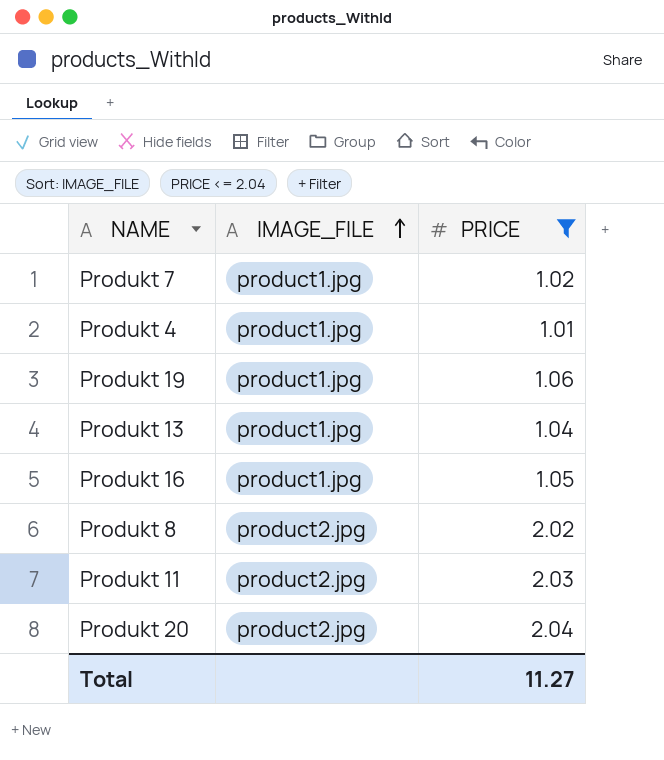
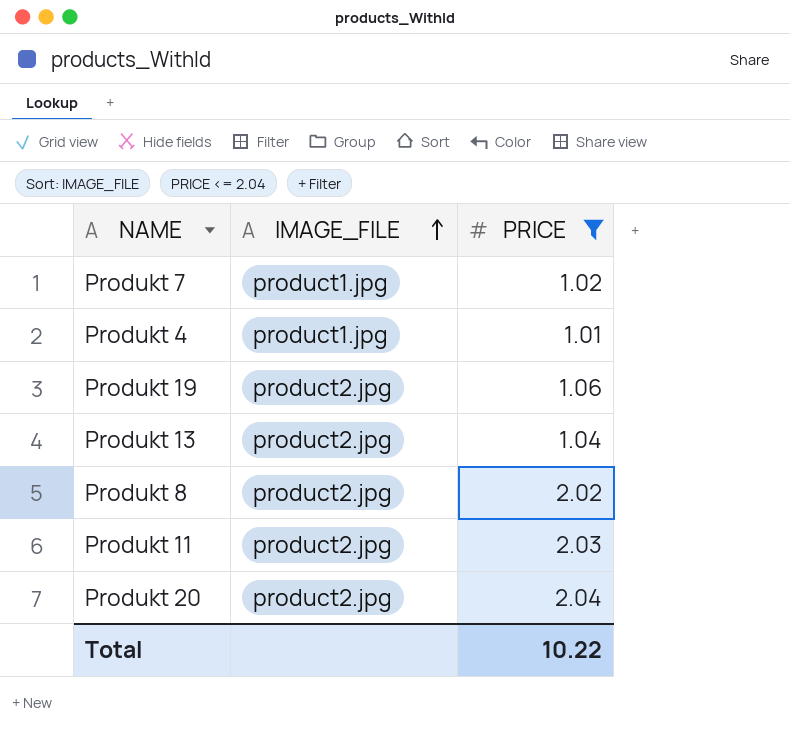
row Produkt 16: product1.jpg | 1.05 -> none
Produkt 19 | IMAGE_FILE: product1.jpg -> product2.jpg
Produkt 13 | IMAGE_FILE: product1.jpg -> product2.jpg
Total | PRICE: 11.27 -> 10.22

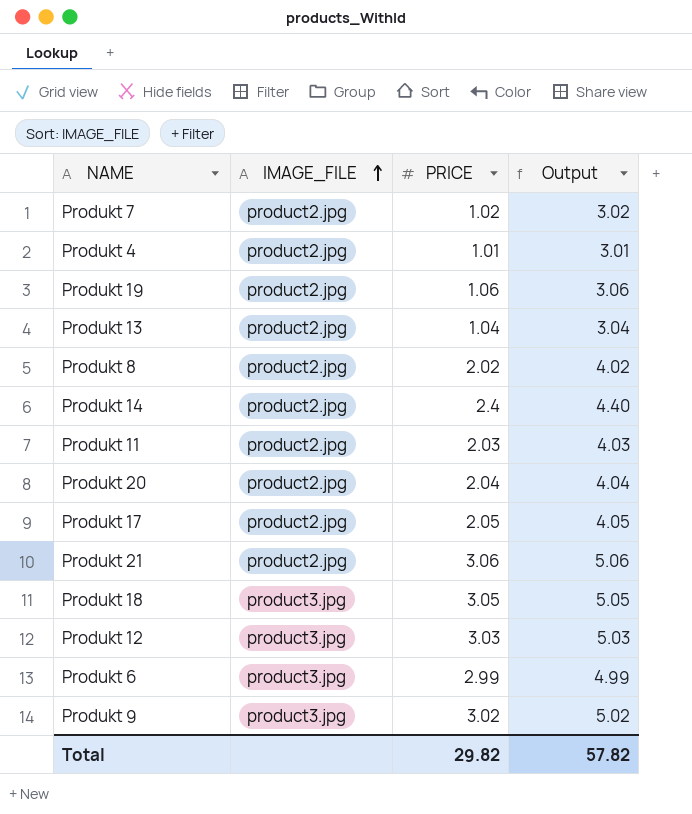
filter: PRICE <= 2.04 -> none
column Output | formula: none -> [PRICE] + 2
Produkt 7 | IMAGE_FILE: product1.jpg -> product2.jpg
Produkt 4 | IMAGE_FILE: product1.jpg -> product2.jpg
Total | PRICE: 10.22 -> 29.82

